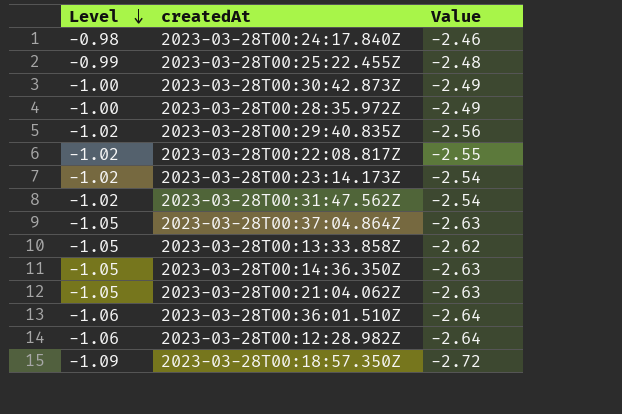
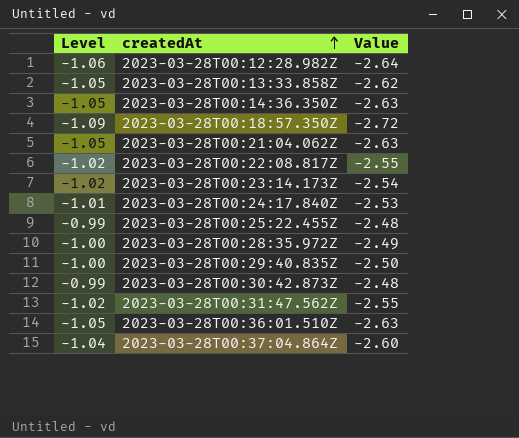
row order: Level descending -> createdAt ascending
2023-03-28T00:24:17.840Z | Level: -0.98 -> -1.01
2023-03-28T00:24:17.840Z | Value: -2.46 -> -2.53
2023-03-28T00:29:40.835Z | Level: -1.02 -> -1.00
2023-03-28T00:29:40.835Z | Value: -2.56 -> -2.50
2023-03-28T00:30:42.873Z | Level: -1.00 -> -0.99
2023-03-28T00:30:42.873Z | Value: -2.49 -> -2.48
2023-03-28T00:31:47.562Z | Value: -2.54 -> -2.55
2023-03-28T00:36:01.510Z | Level: -1.06 -> -1.05
2023-03-28T00:36:01.510Z | Value: -2.64 -> -2.63
2023-03-28T00:37:04.864Z | Level: -1.05 -> -1.04
2023-03-28T00:37:04.864Z | Value: -2.63 -> -2.60

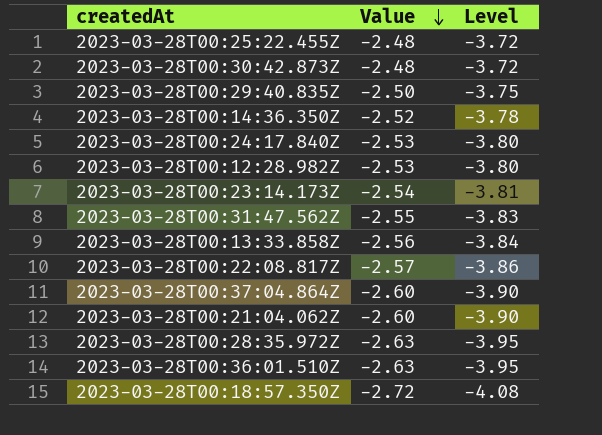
row order: createdAt ascending -> Value descending
column Level | formula: [Value] * 0.4 -> [Value] * 1.5
column Level | position: 1 -> 3
2023-03-28T00:14:36.350Z | Value: -2.63 -> -2.52
2023-03-28T00:12:28.982Z | Value: -2.64 -> -2.53
2023-03-28T00:13:33.858Z | Value: -2.62 -> -2.56
2023-03-28T00:22:08.817Z | Value: -2.55 -> -2.57
2023-03-28T00:21:04.062Z | Value: -2.63 -> -2.60
2023-03-28T00:28:35.972Z | Value: -2.49 -> -2.63

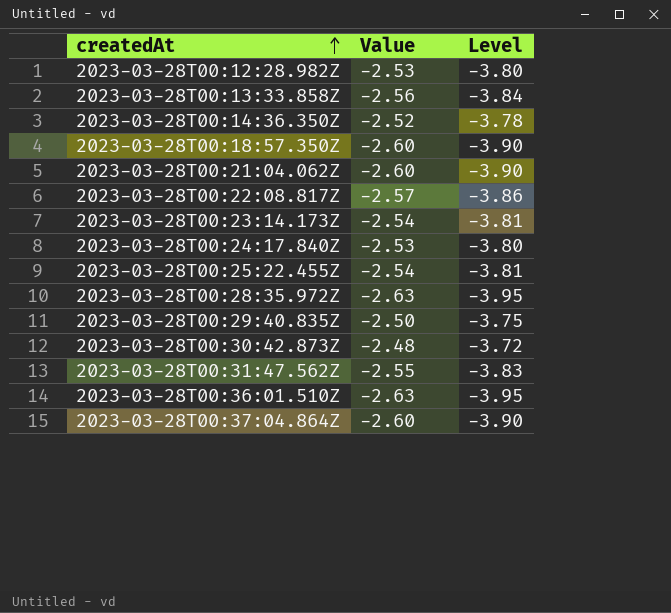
row order: Value descending -> createdAt ascending
2023-03-28T00:18:57.350Z | Value: -2.72 -> -2.60
2023-03-28T00:18:57.350Z | Level: -4.08 -> -3.90
2023-03-28T00:25:22.455Z | Value: -2.48 -> -2.54
2023-03-28T00:25:22.455Z | Level: -3.72 -> -3.81

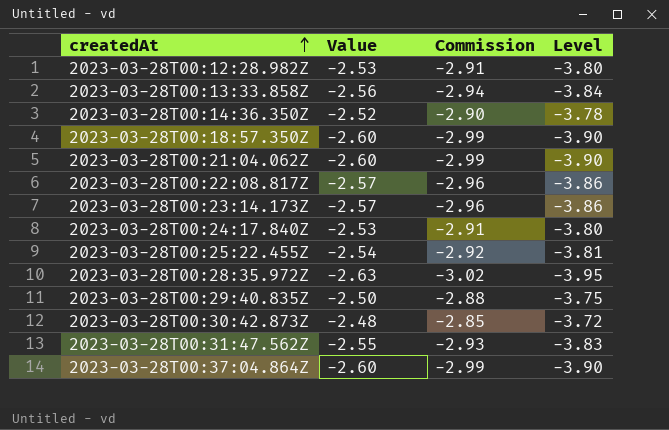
column Commission | formula: none -> [Value] * 1.15
row 2023-03-28T00:36:01.510Z: -2.63 | -3.95 -> none
2023-03-28T00:23:14.173Z | Value: -2.54 -> -2.57
2023-03-28T00:23:14.173Z | Level: -3.81 -> -3.86

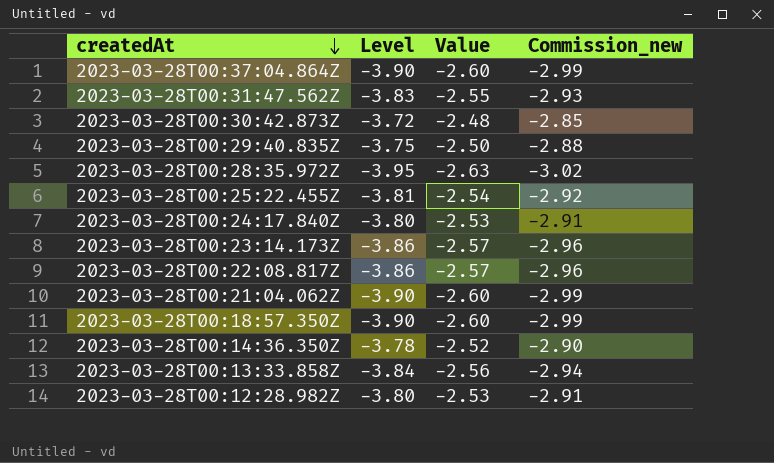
row order: createdAt ascending -> createdAt descending
column Level | position: 4 -> 2
column name: Commission -> Commission_new

